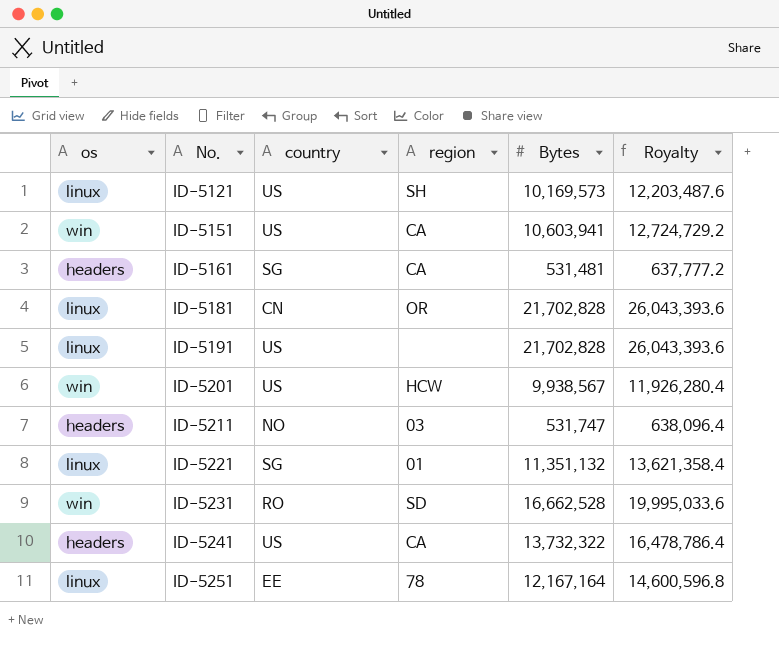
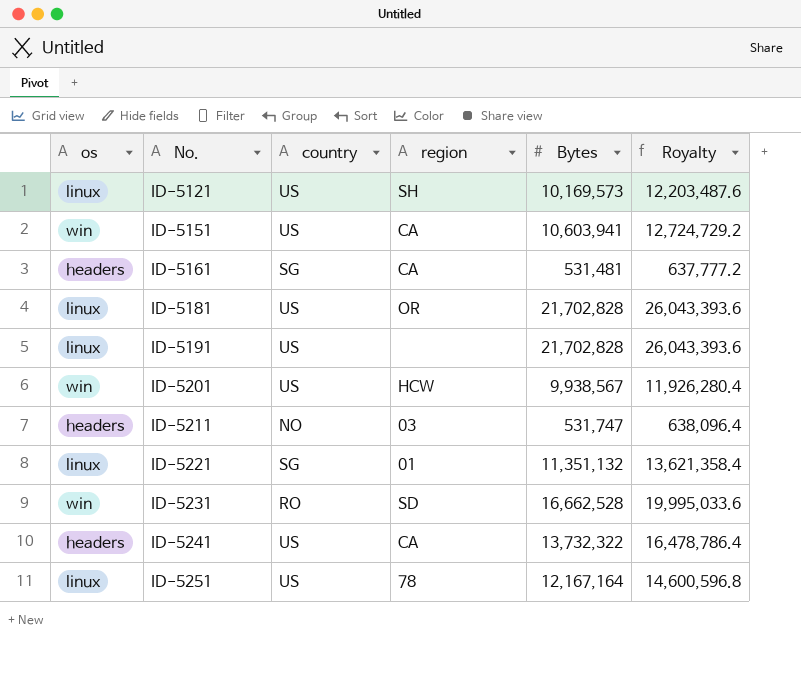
ID-5181 | country: CN -> US
ID-5251 | country: EE -> US

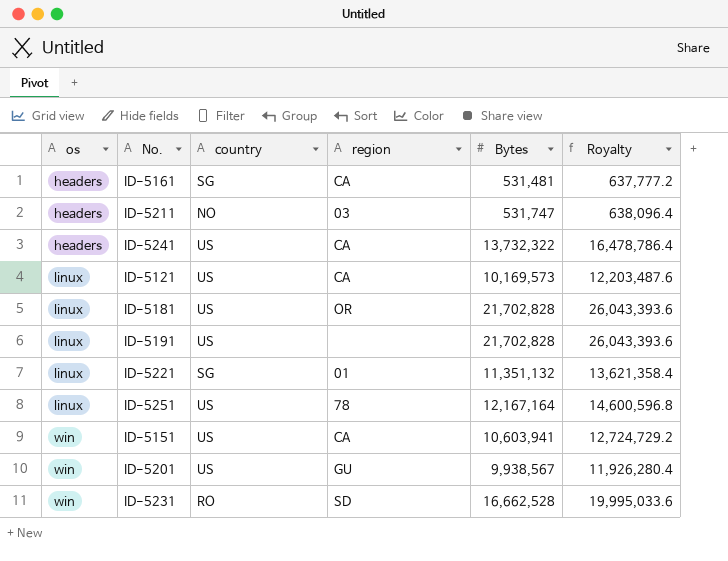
row order: No. ascending -> os ascending
ID-5121 | region: SH -> CA
ID-5201 | region: HCW -> GU

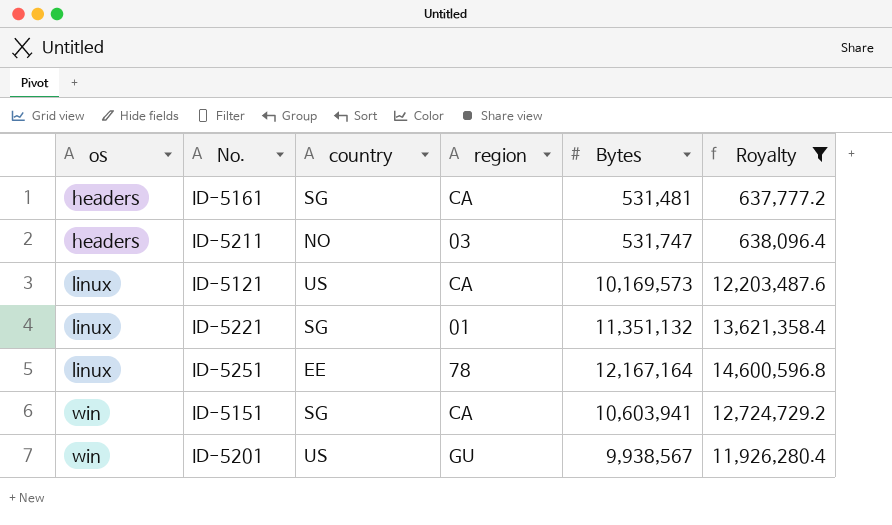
filter: none -> Royalty <= 14,600,596.8
ID-5251 | country: US -> EE
ID-5151 | country: US -> SG

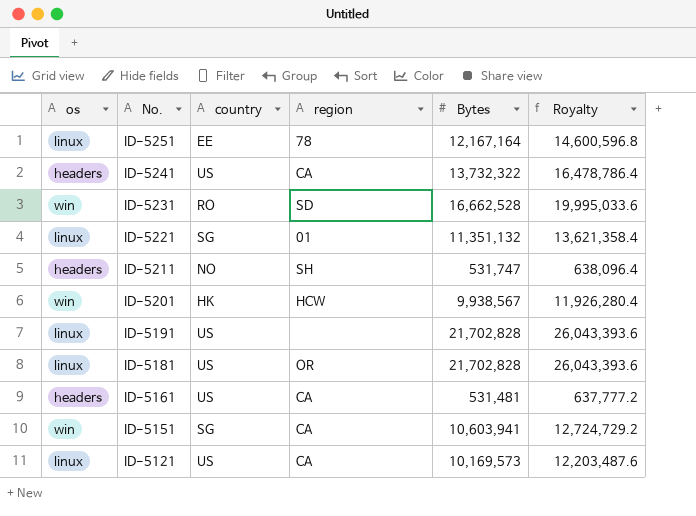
filter: Royalty <= 14,600,596.8 -> none
row order: os ascending -> No. descending
ID-5211 | region: 03 -> SH
ID-5201 | country: US -> HK
ID-5201 | region: GU -> HCW
ID-5161 | country: SG -> US

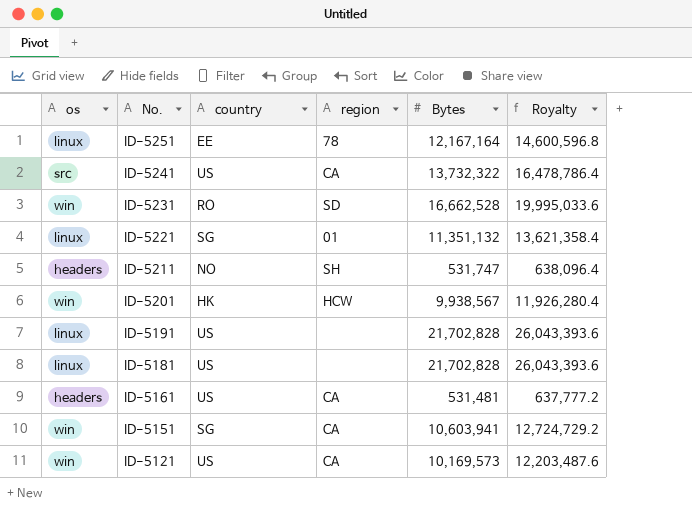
ID-5241 | os: headers -> src
ID-5181 | region: OR -> none
ID-5121 | os: linux -> win

